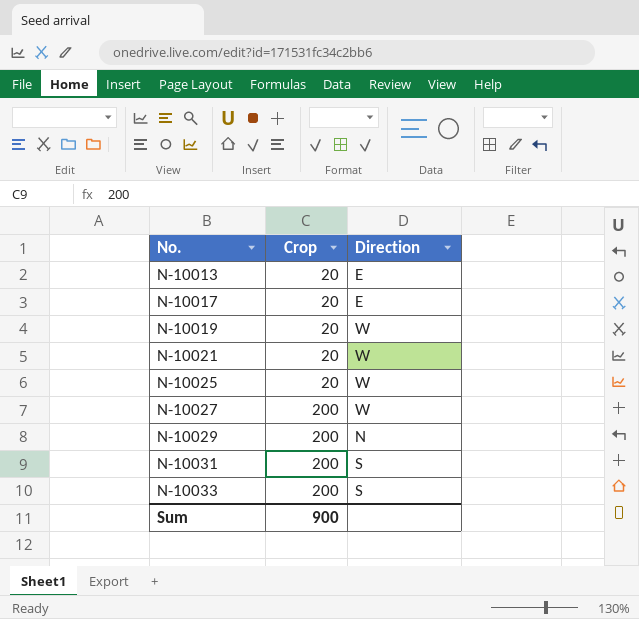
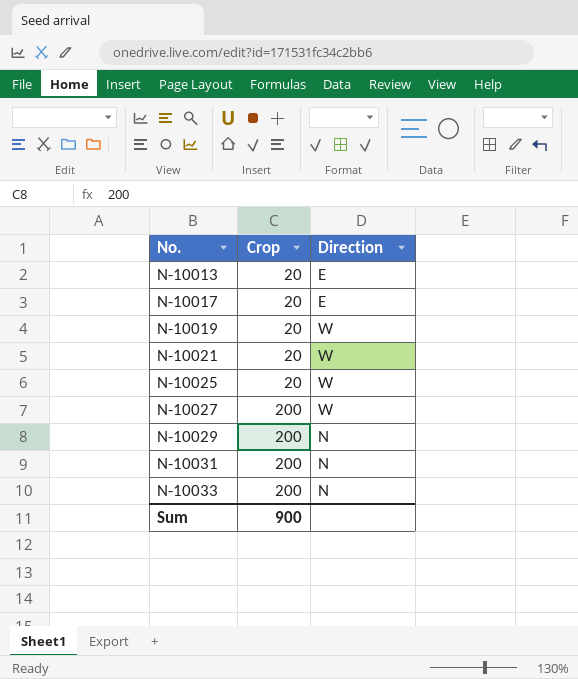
N-10031 | Direction: S -> N
N-10033 | Direction: S -> N

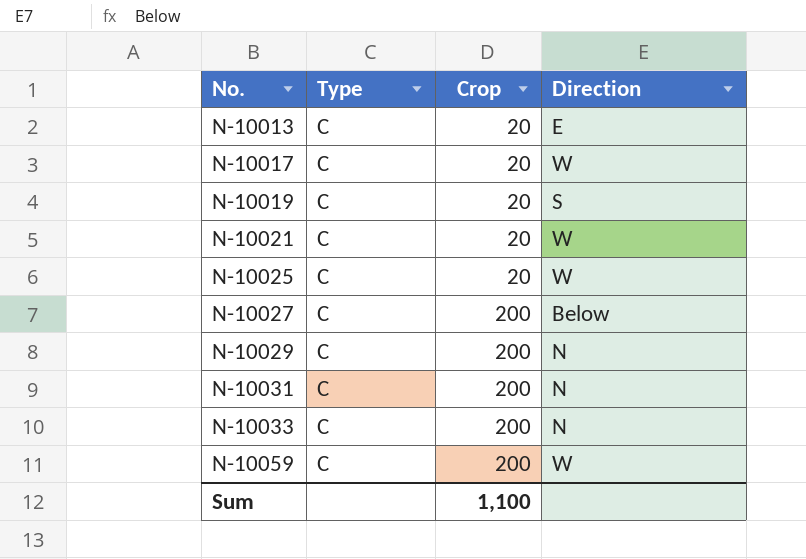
column Type | position: none -> 2
N-10017 | Direction: E -> W
N-10019 | Direction: W -> S
N-10027 | Direction: W -> Below
row N-10059: none -> C | 200 | W
Sum | Crop: 900 -> 1,100

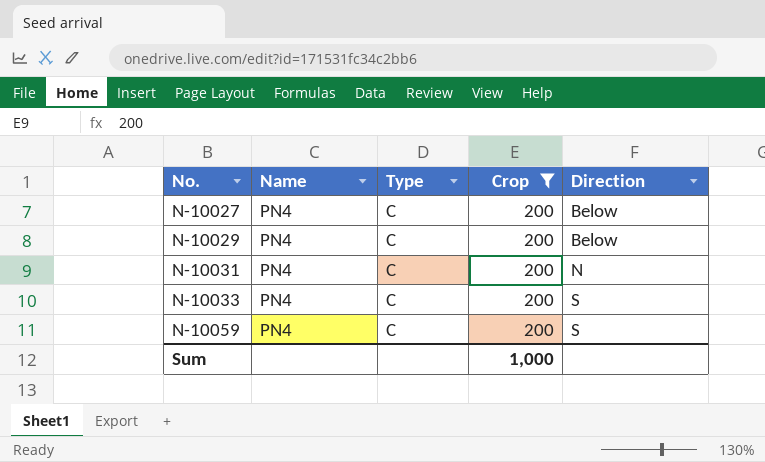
filter: none -> Crop = 200
column Name | position: none -> 2
N-10029 | Direction: N -> Below
N-10033 | Direction: N -> S
N-10059 | Direction: W -> S
Sum | Crop: 1,100 -> 1,000

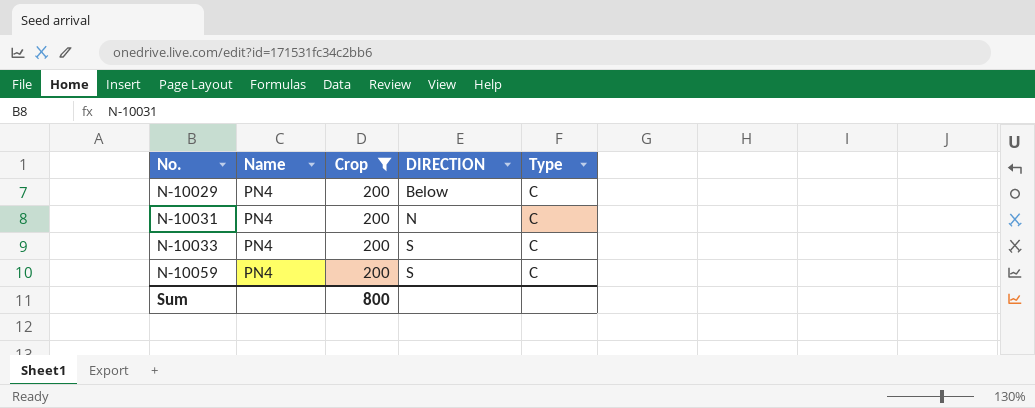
column name: Direction -> DIRECTION
column Type | position: 3 -> 5
row N-10027: PN4 | C | 200 | Below -> none
Sum | Crop: 1,000 -> 800

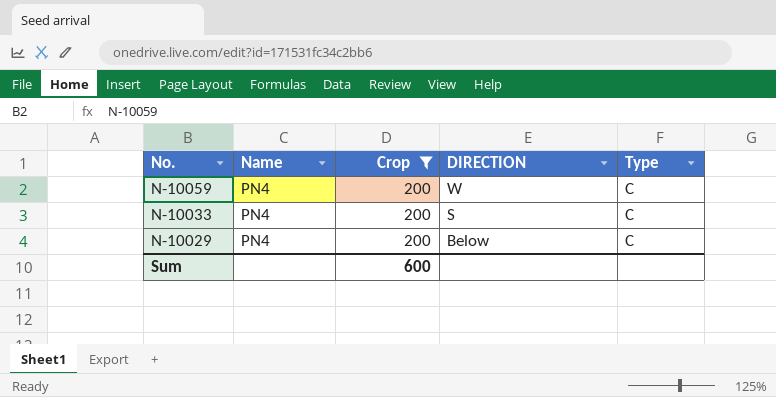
row order: No. ascending -> No. descending
row N-10031: PN4 | 200 | N | C -> none
N-10059 | DIRECTION: S -> W
Sum | Crop: 800 -> 600

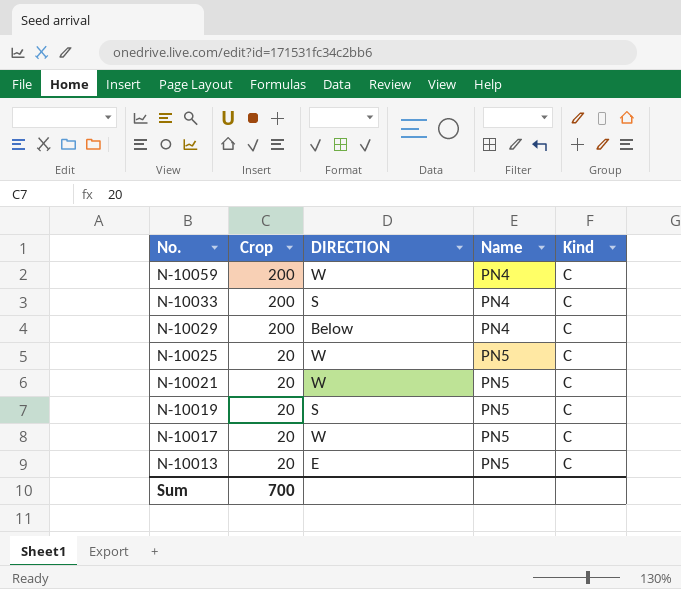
filter: Crop = 200 -> none
column Name | position: 2 -> 4
column name: Type -> Kind
Sum | Crop: 600 -> 700

